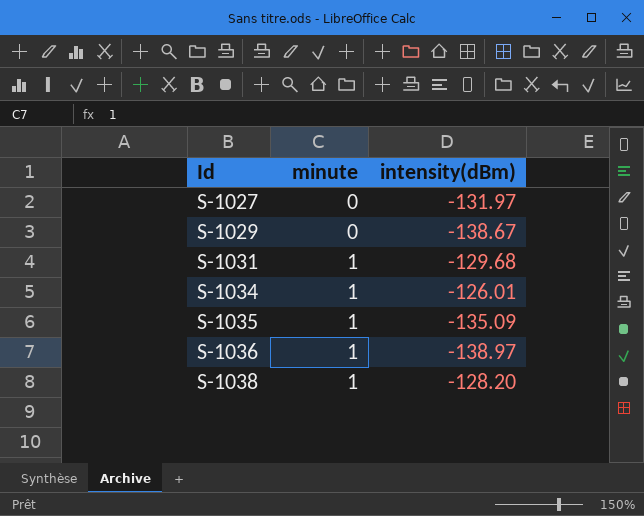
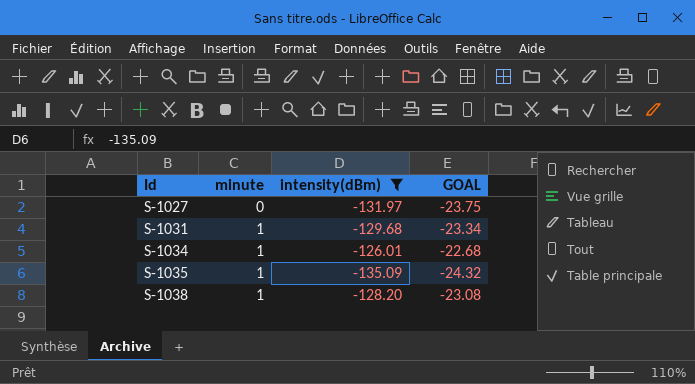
filter: none -> intensity(dBm) >= -135.09
column GOAL | formula: none -> [intensity(dBm)] * 0.18

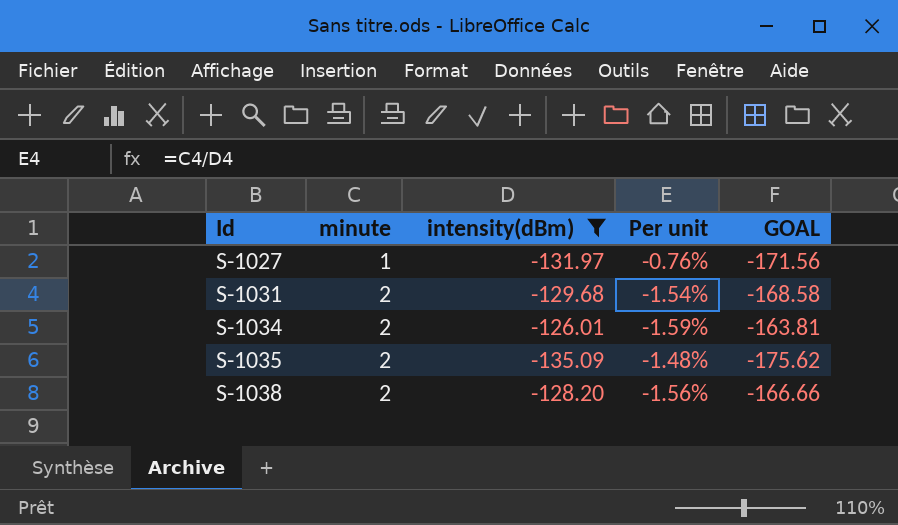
column Per unit | formula: none -> [minute] / [intensity(dBm)]
column GOAL | formula: [intensity(dBm)] * 0.18 -> [intensity(dBm)] * 1.3
S-1027 | minute: 0 -> 1
S-1031 | minute: 1 -> 2
S-1034 | minute: 1 -> 2
S-1035 | minute: 1 -> 2
S-1038 | minute: 1 -> 2

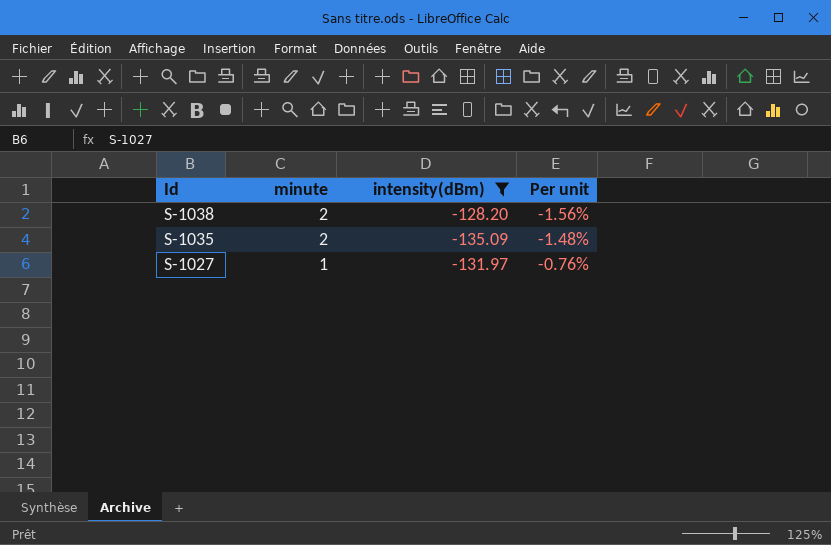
row order: Id ascending -> Id descending
column GOAL | formula: [intensity(dBm)] * 1.3 -> none
row S-1031: 2 | -129.68 | -1.54% | -168.58 -> none
row S-1034: 2 | -126.01 | -1.59% | -163.81 -> none

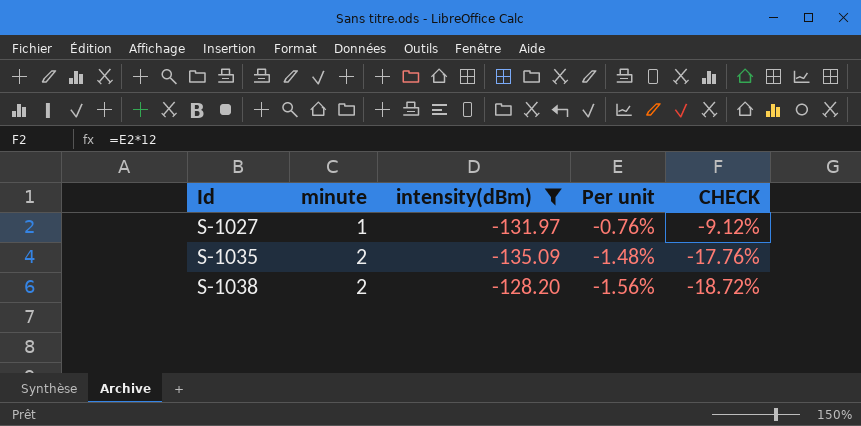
row order: Id descending -> Id ascending
column CHECK | formula: none -> [Per unit] * 12

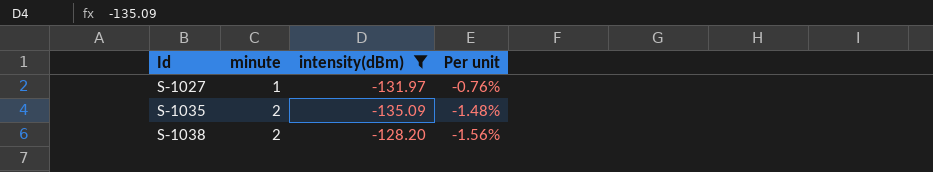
column CHECK | formula: [Per unit] * 12 -> none

